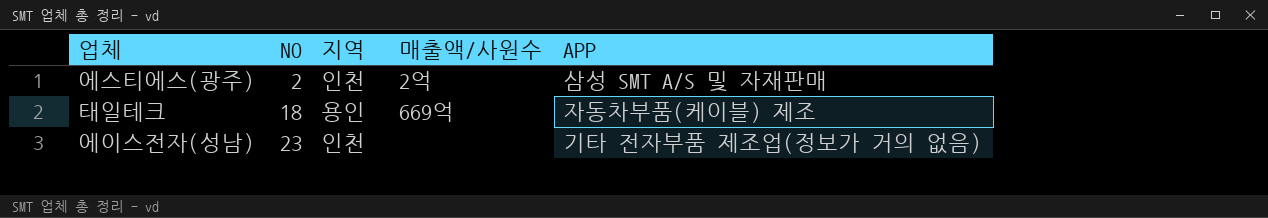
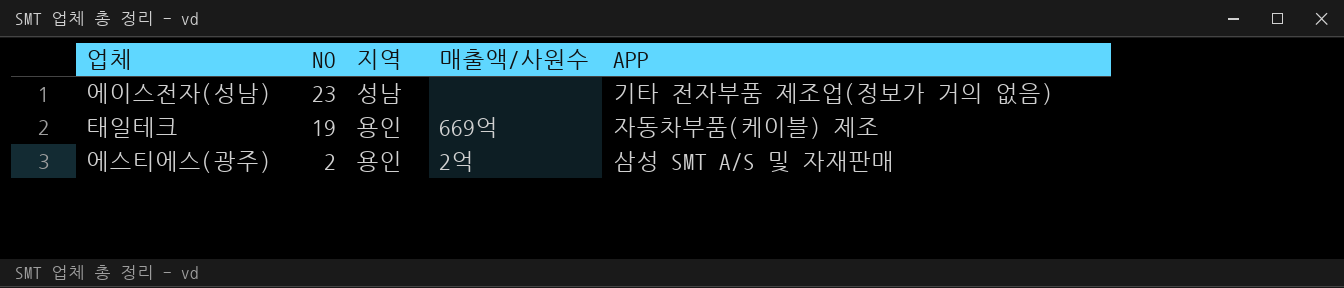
row order: NO ascending -> NO descending
에이스전자(성남) | 지역: 인천 -> 성남
태일테크 | NO: 18 -> 19
에스티에스(광주) | 지역: 인천 -> 용인

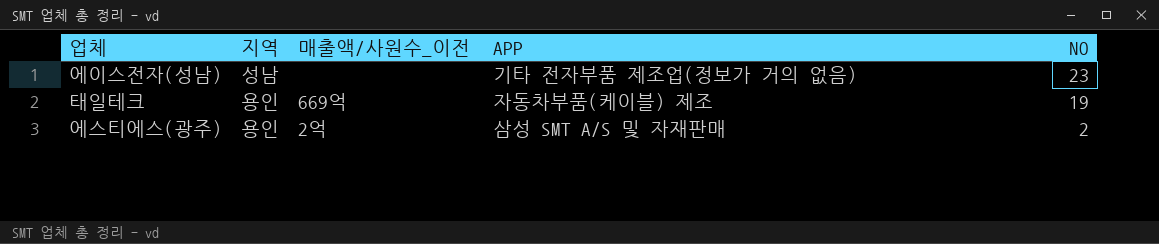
column name: 매출액/사원수 -> 매출액/사원수_이전
column NO | position: 2 -> 5

